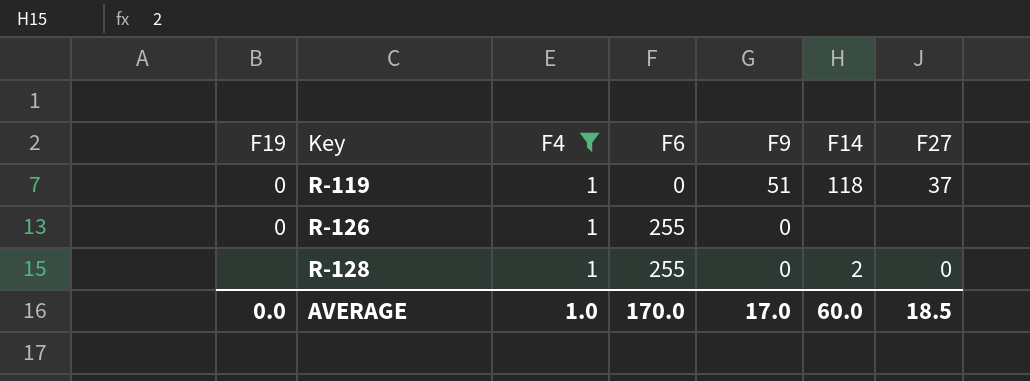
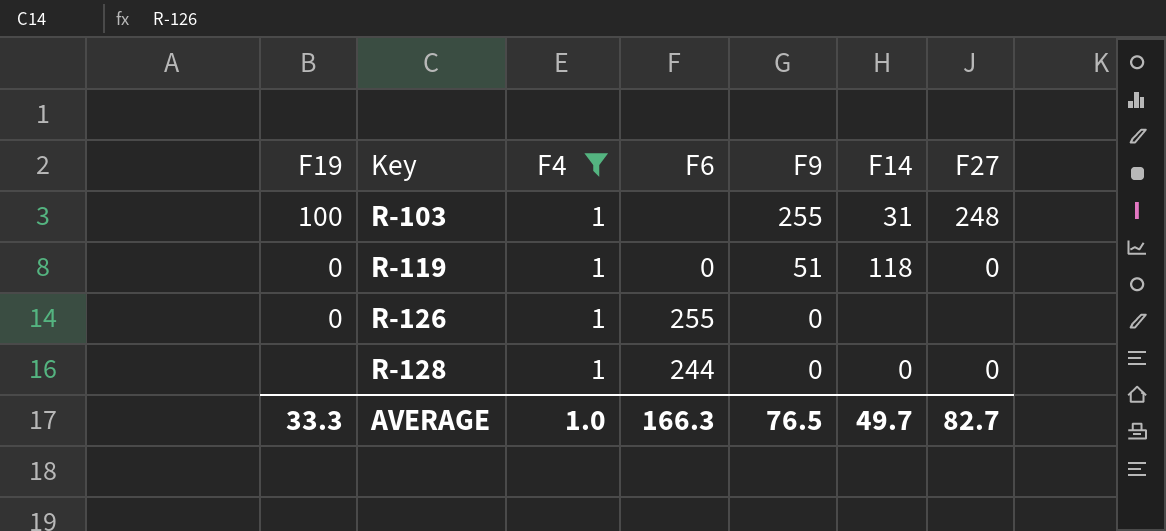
row R-103: none -> 100 | 1 | none | 255 | 31 | 248
R-119 | F27: 37 -> 0
R-128 | F6: 255 -> 244
R-128 | F14: 2 -> 0
AVERAGE | F19: 0.0 -> 33.3
AVERAGE | F6: 170.0 -> 166.3
AVERAGE | F9: 17.0 -> 76.5
AVERAGE | F14: 60.0 -> 49.7
AVERAGE | F27: 18.5 -> 82.7

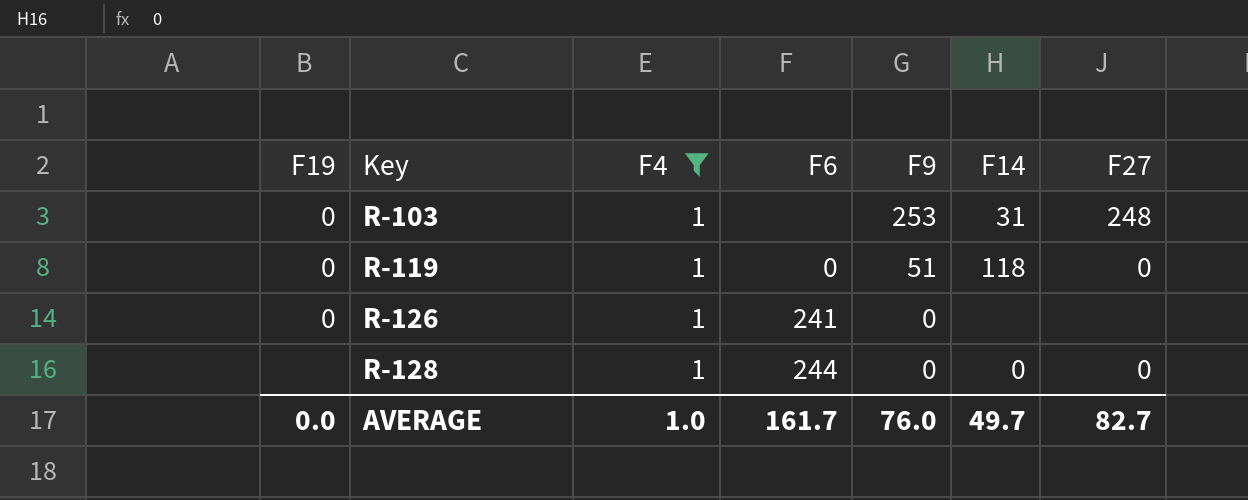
R-103 | F19: 100 -> 0
R-103 | F9: 255 -> 253
R-126 | F6: 255 -> 241
AVERAGE | F19: 33.3 -> 0.0
AVERAGE | F6: 166.3 -> 161.7
AVERAGE | F9: 76.5 -> 76.0

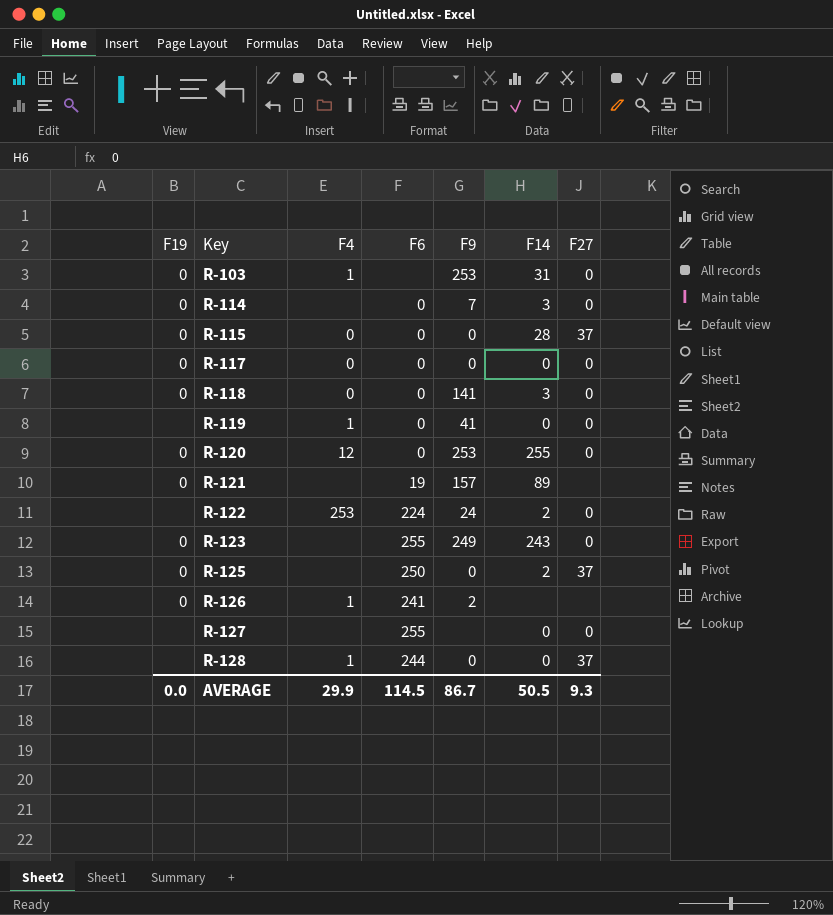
filter: F4 = 1 -> none
R-103 | F27: 248 -> 0
R-119 | F19: 0 -> none
R-119 | F9: 51 -> 41
R-119 | F14: 118 -> 0
R-126 | F9: 0 -> 2
R-128 | F27: 0 -> 37
AVERAGE | F4: 1.0 -> 29.9
AVERAGE | F6: 161.7 -> 114.5
AVERAGE | F9: 76.0 -> 86.7
AVERAGE | F14: 49.7 -> 50.5
AVERAGE | F27: 82.7 -> 9.3

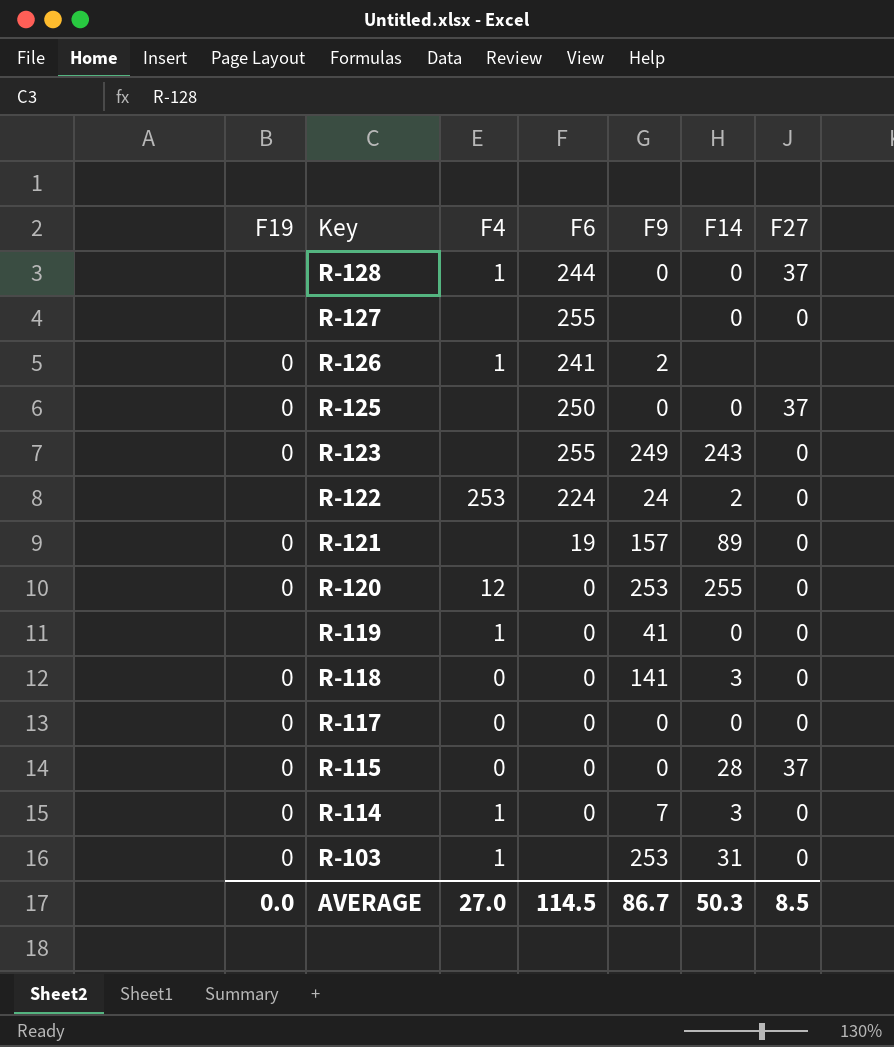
row order: Key ascending -> Key descending
R-125 | F14: 2 -> 0
R-121 | F27: none -> 0
R-114 | F4: none -> 1
AVERAGE | F4: 29.9 -> 27.0
AVERAGE | F14: 50.5 -> 50.3
AVERAGE | F27: 9.3 -> 8.5

